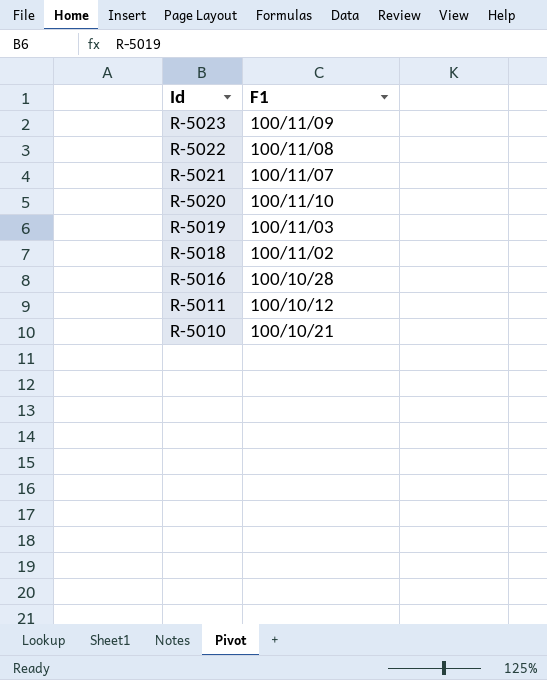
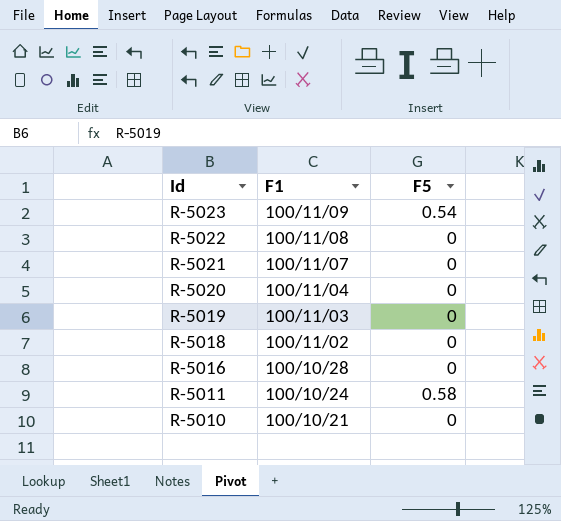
column F5 | position: none -> 3
R-5020 | F1: 100/11/10 -> 100/11/04
R-5011 | F1: 100/10/12 -> 100/10/24

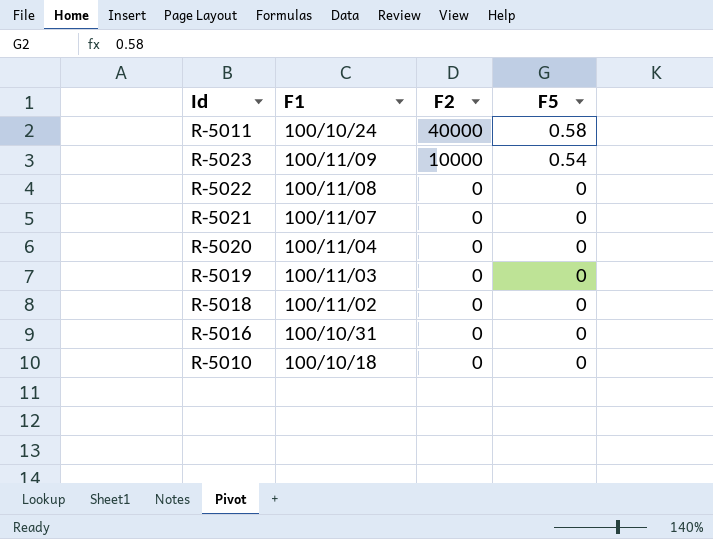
row order: Id descending -> F2 descending
column F2 | position: none -> 3
R-5016 | F1: 100/10/28 -> 100/10/31
R-5010 | F1: 100/10/21 -> 100/10/18

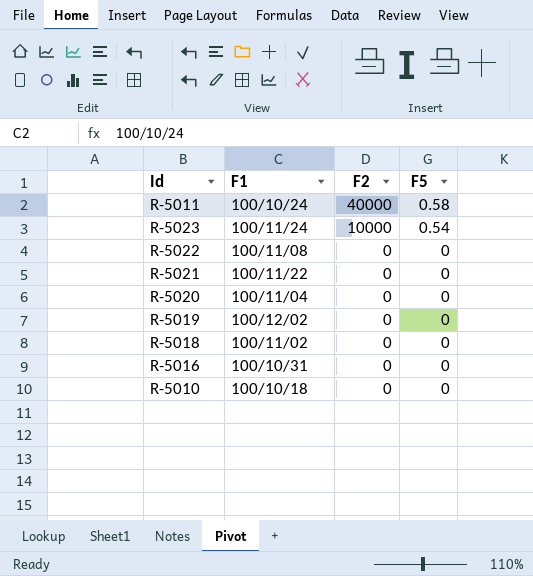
R-5023 | F1: 100/11/09 -> 100/11/24
R-5021 | F1: 100/11/07 -> 100/11/22
R-5019 | F1: 100/11/03 -> 100/12/02

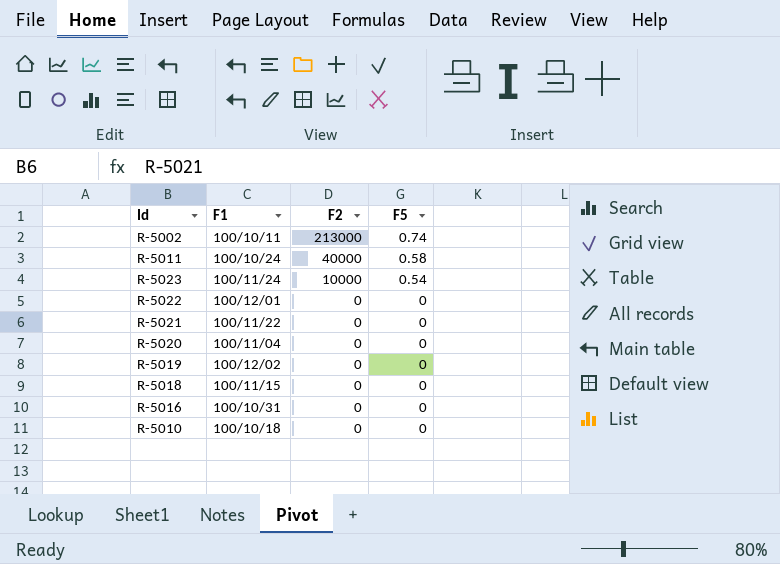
row R-5002: none -> 100/10/11 | 213000 | 0.74
R-5022 | F1: 100/11/08 -> 100/12/01
R-5018 | F1: 100/11/02 -> 100/11/15

